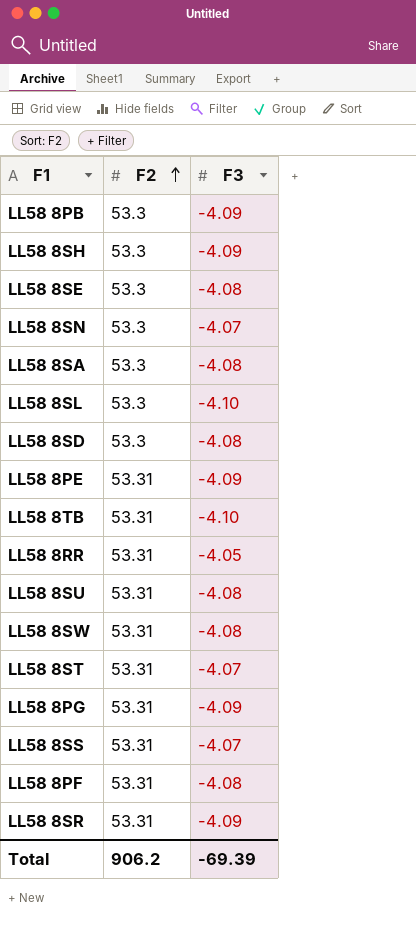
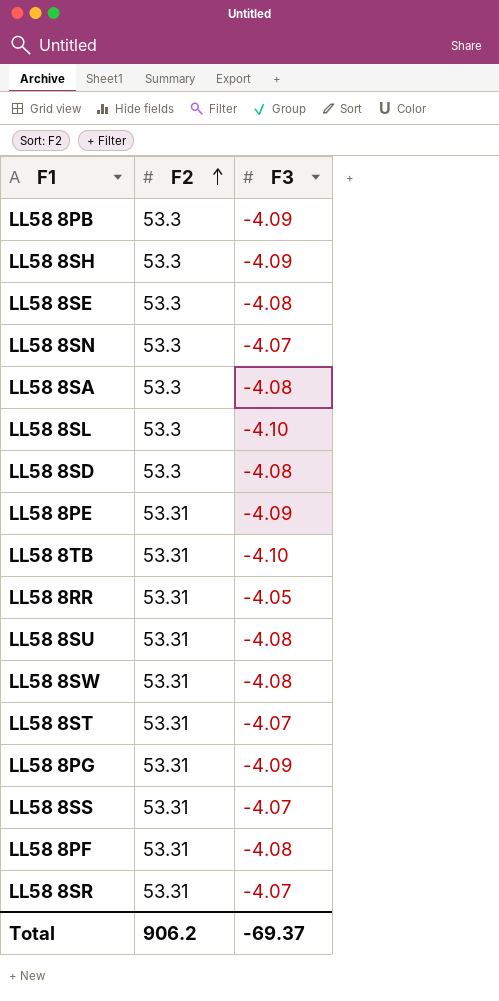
LL58 8SR | F3: -4.09 -> -4.07
Total | F3: -69.39 -> -69.37

